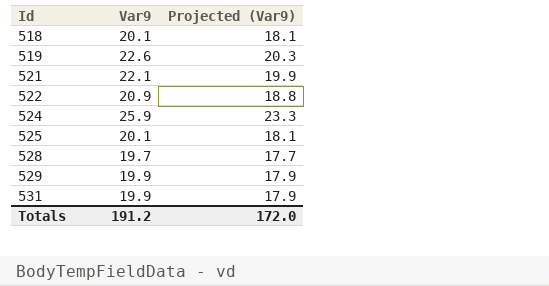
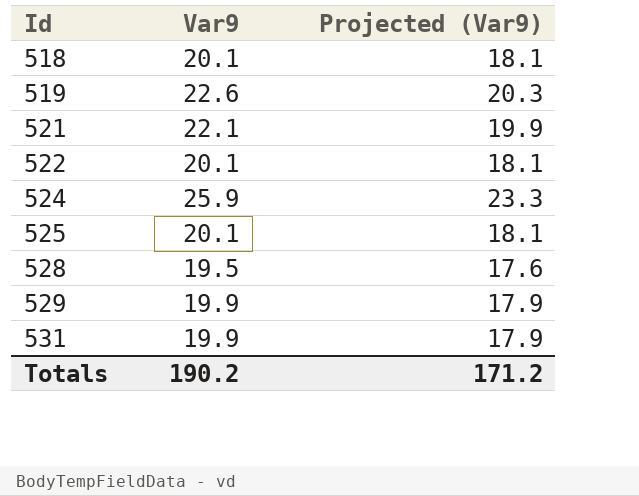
522 | Var9: 20.9 -> 20.1
522 | Projected (Var9): 18.8 -> 18.1
528 | Var9: 19.7 -> 19.5
528 | Projected (Var9): 17.7 -> 17.6
Totals | Var9: 191.2 -> 190.2
Totals | Projected (Var9): 172.0 -> 171.2

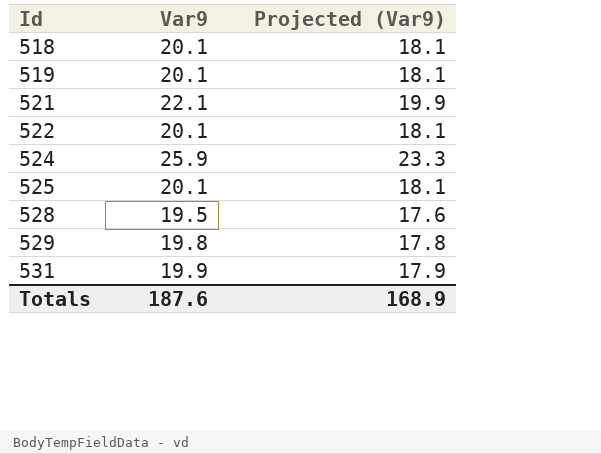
519 | Var9: 22.6 -> 20.1
519 | Projected (Var9): 20.3 -> 18.1
529 | Var9: 19.9 -> 19.8
529 | Projected (Var9): 17.9 -> 17.8
Totals | Var9: 190.2 -> 187.6
Totals | Projected (Var9): 171.2 -> 168.9

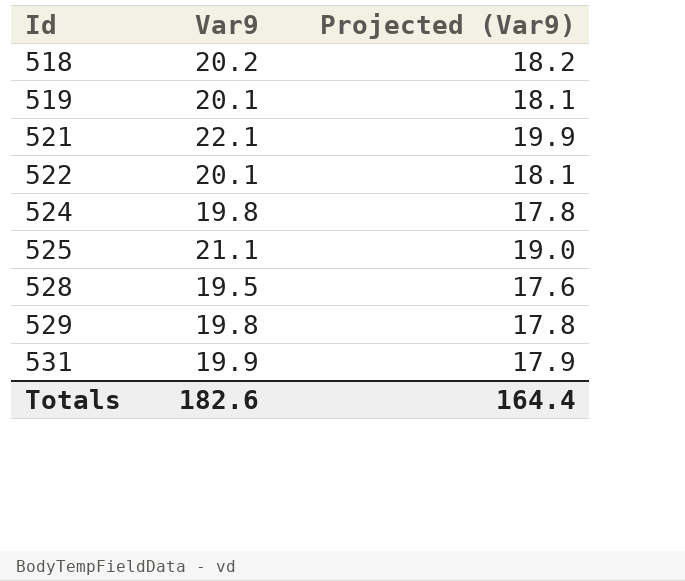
518 | Var9: 20.1 -> 20.2
518 | Projected (Var9): 18.1 -> 18.2
524 | Var9: 25.9 -> 19.8
524 | Projected (Var9): 23.3 -> 17.8
525 | Var9: 20.1 -> 21.1
525 | Projected (Var9): 18.1 -> 19.0
Totals | Var9: 187.6 -> 182.6
Totals | Projected (Var9): 168.9 -> 164.4

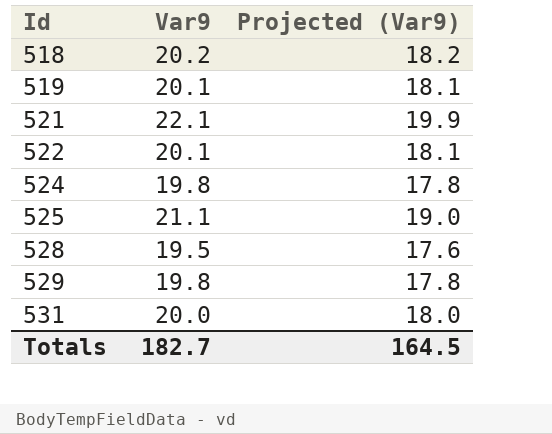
531 | Var9: 19.9 -> 20.0
531 | Projected (Var9): 17.9 -> 18.0
Totals | Var9: 182.6 -> 182.7
Totals | Projected (Var9): 164.4 -> 164.5

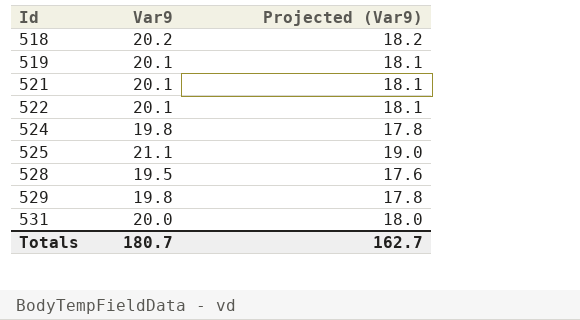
521 | Var9: 22.1 -> 20.1
521 | Projected (Var9): 19.9 -> 18.1
Totals | Var9: 182.7 -> 180.7
Totals | Projected (Var9): 164.5 -> 162.7

